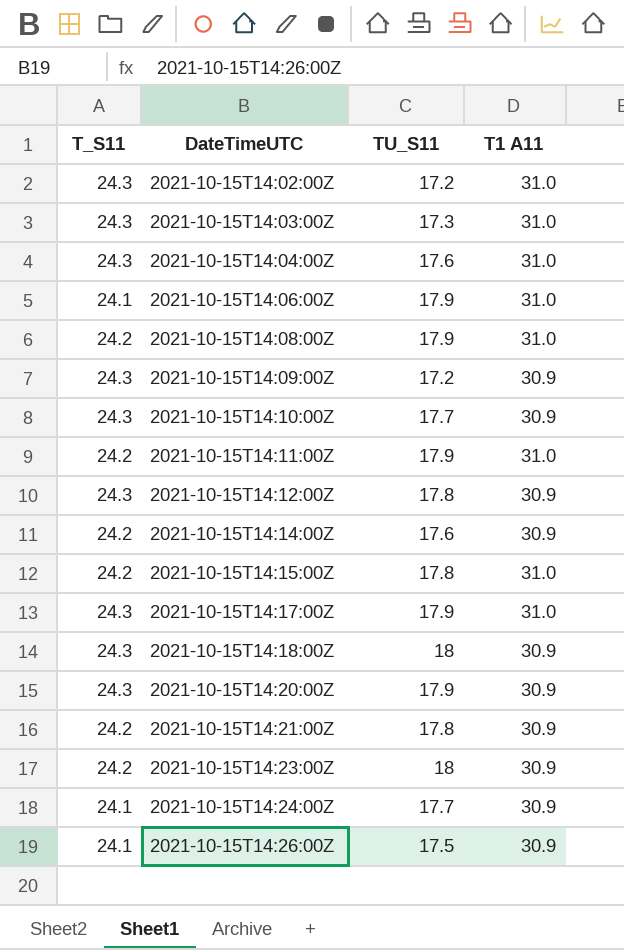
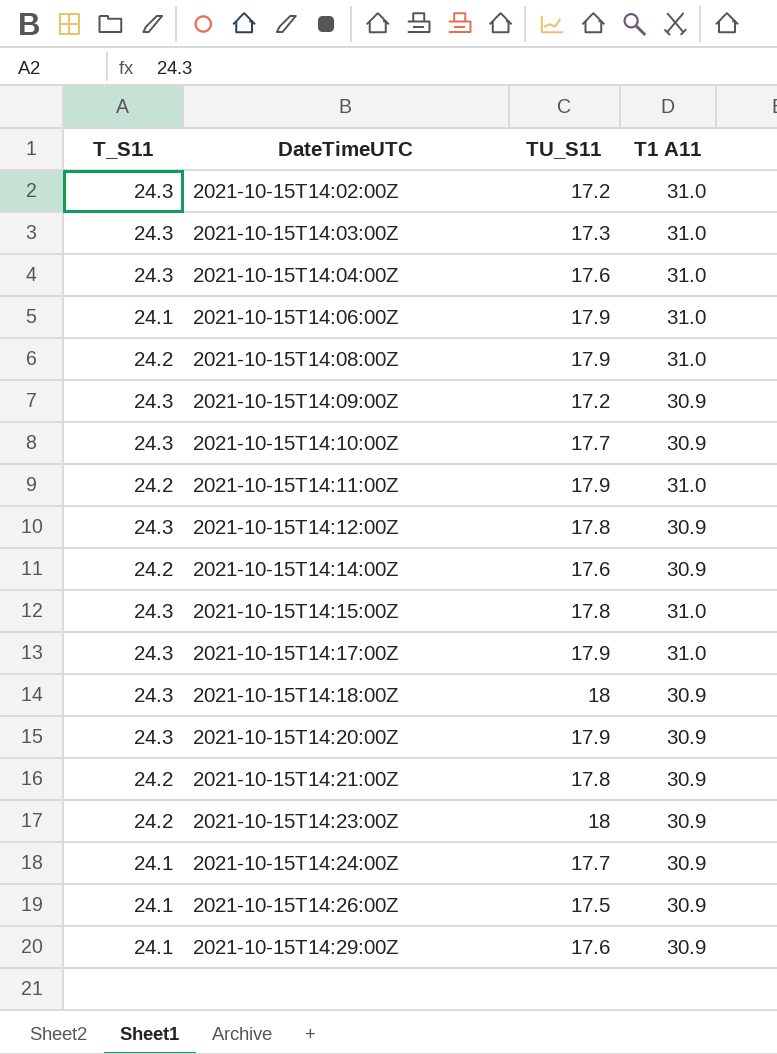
2021-10-15T14:15:00Z | T_S11: 24.2 -> 24.3
row 2021-10-15T14:29:00Z: none -> 24.1 | 17.6 | 30.9

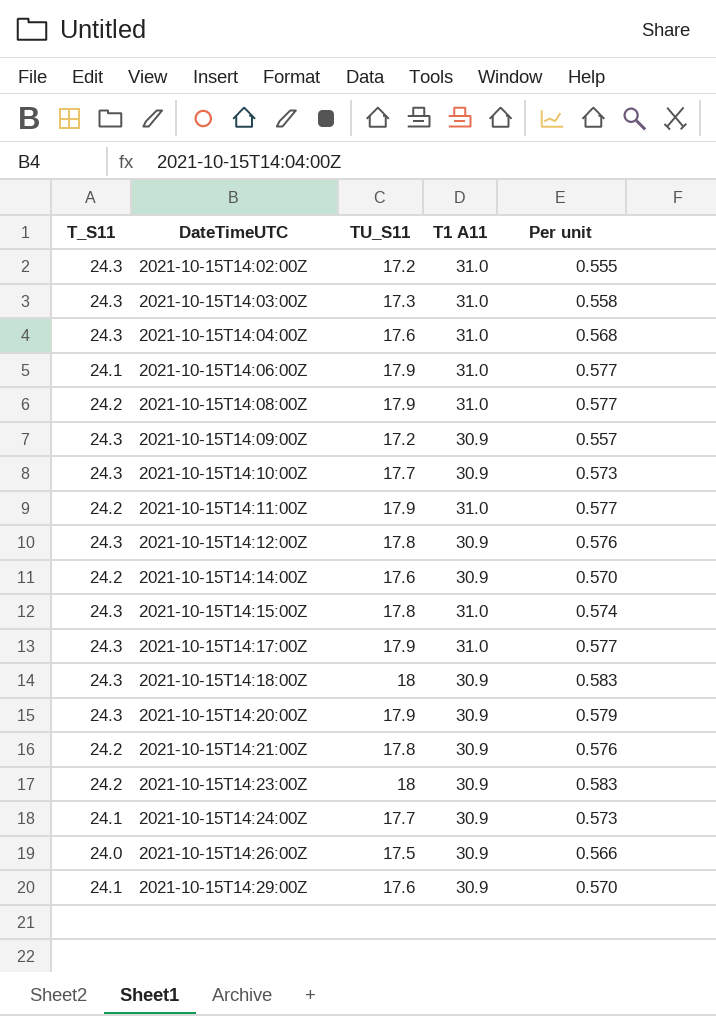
column Per unit | formula: none -> [TU_S11] / [T1 A11]
2021-10-15T14:26:00Z | T_S11: 24.1 -> 24.0

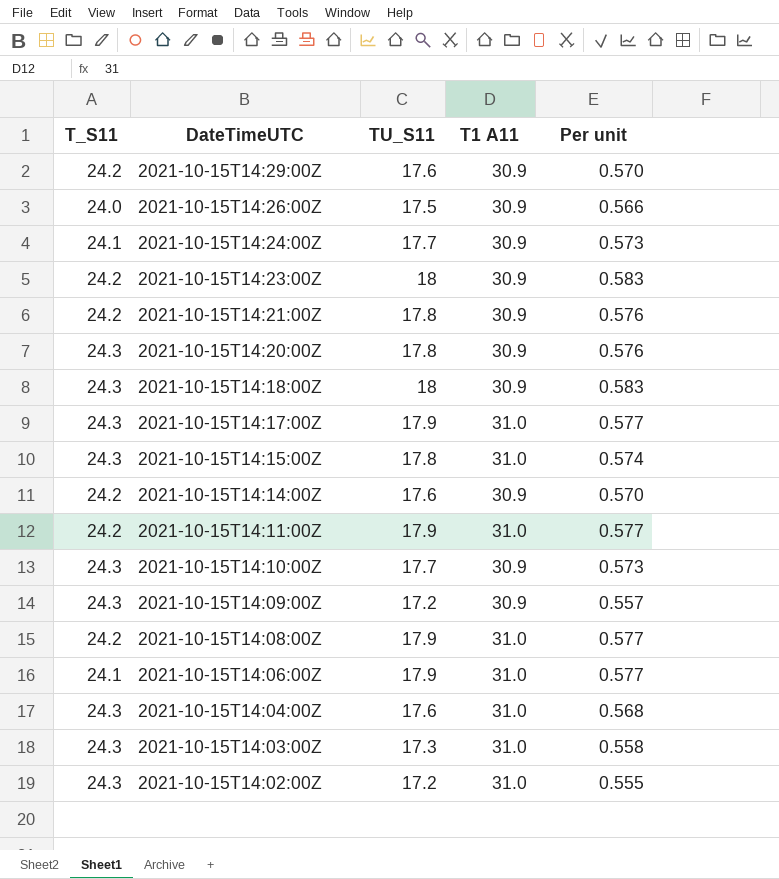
row order: DateTimeUTC ascending -> DateTimeUTC descending
row 2021-10-15T14:12:00Z: 24.3 | 17.8 | 30.9 | 0.576 -> none
2021-10-15T14:29:00Z | T_S11: 24.1 -> 24.2
2021-10-15T14:20:00Z | TU_S11: 17.9 -> 17.8
2021-10-15T14:20:00Z | Per unit: 0.579 -> 0.576

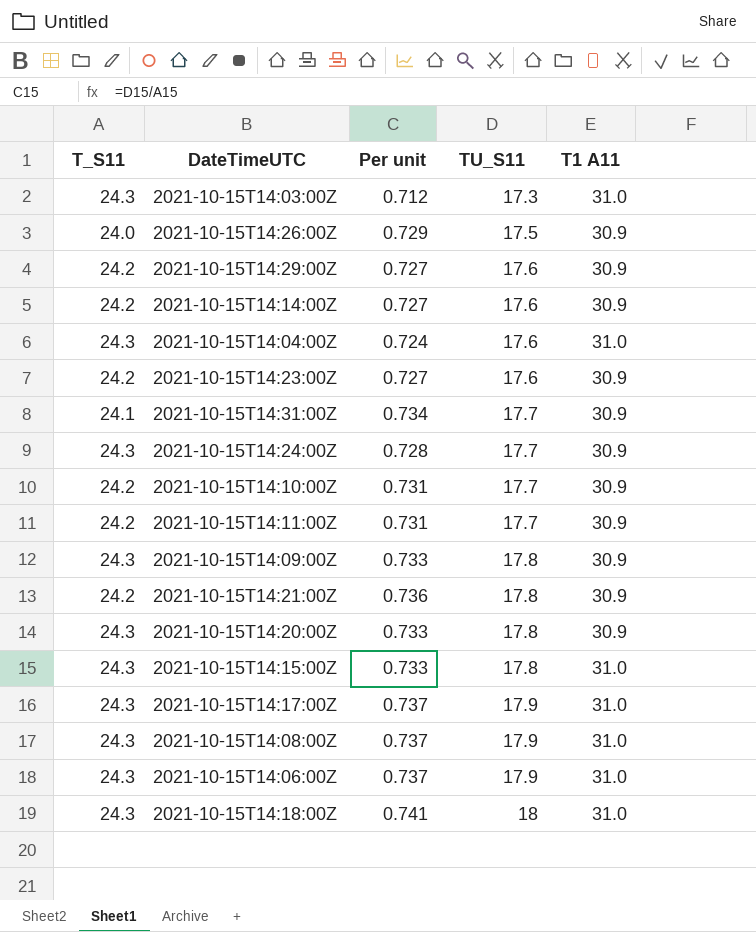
row order: DateTimeUTC descending -> TU_S11 ascending
column Per unit | formula: [TU_S11] / [T1 A11] -> [TU_S11] / [T_S11]
column Per unit | position: 5 -> 3
row 2021-10-15T14:02:00Z: 24.3 | 17.2 | 31.0 | 0.555 -> none
2021-10-15T14:23:00Z | TU_S11: 18 -> 17.6
row 2021-10-15T14:31:00Z: none -> 24.1 | 0.734 | 17.7 | 30.9
2021-10-15T14:24:00Z | T_S11: 24.1 -> 24.3
2021-10-15T14:10:00Z | T_S11: 24.3 -> 24.2
2021-10-15T14:11:00Z | TU_S11: 17.9 -> 17.7
2021-10-15T14:11:00Z | T1 A11: 31.0 -> 30.9
2021-10-15T14:09:00Z | TU_S11: 17.2 -> 17.8
2021-10-15T14:08:00Z | T_S11: 24.2 -> 24.3
2021-10-15T14:06:00Z | T_S11: 24.1 -> 24.3
2021-10-15T14:18:00Z | T1 A11: 30.9 -> 31.0

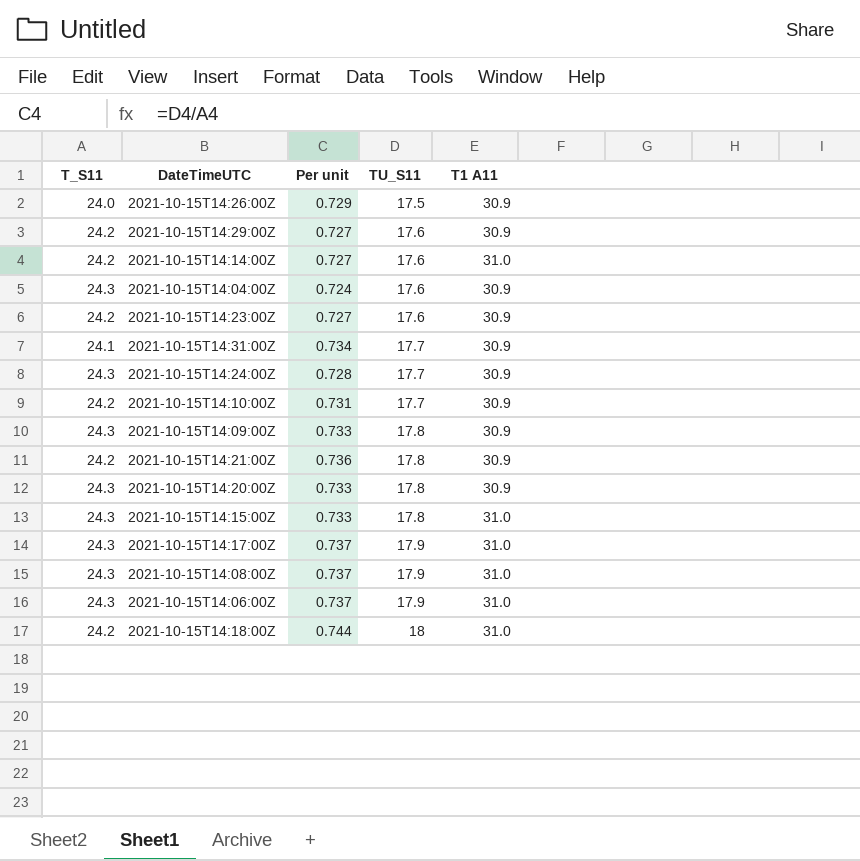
row 2021-10-15T14:03:00Z: 24.3 | 0.712 | 17.3 | 31.0 -> none
row 2021-10-15T14:11:00Z: 24.2 | 0.731 | 17.7 | 30.9 -> none
2021-10-15T14:14:00Z | T1 A11: 30.9 -> 31.0
2021-10-15T14:04:00Z | T1 A11: 31.0 -> 30.9
2021-10-15T14:18:00Z | T_S11: 24.3 -> 24.2
2021-10-15T14:18:00Z | Per unit: 0.741 -> 0.744

